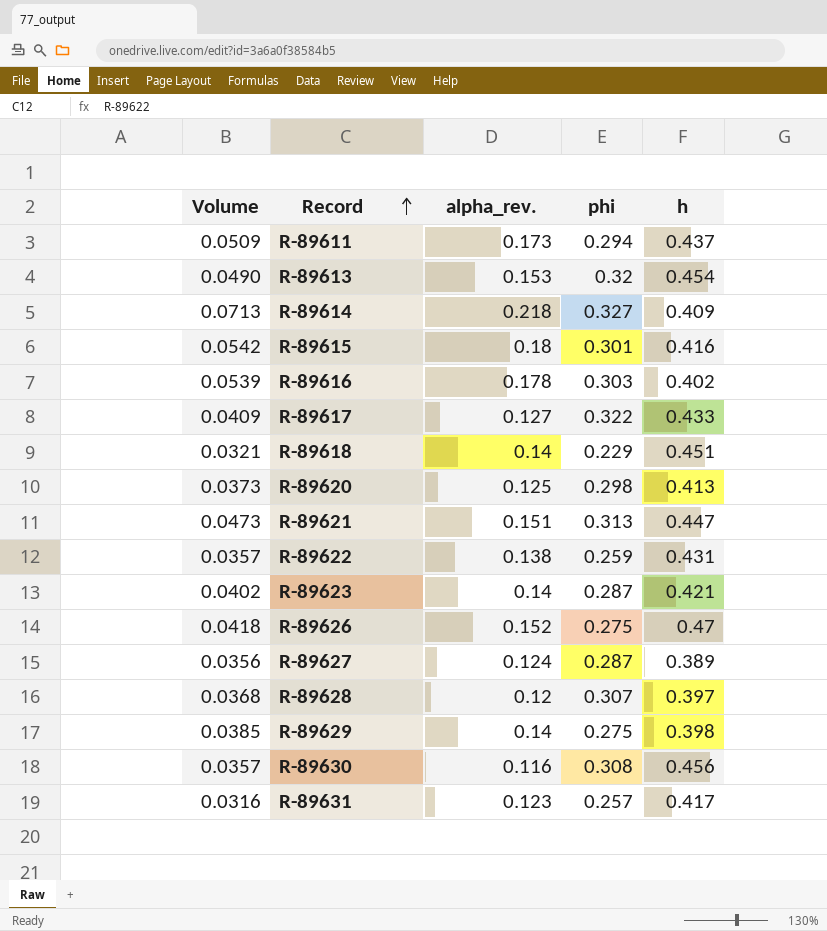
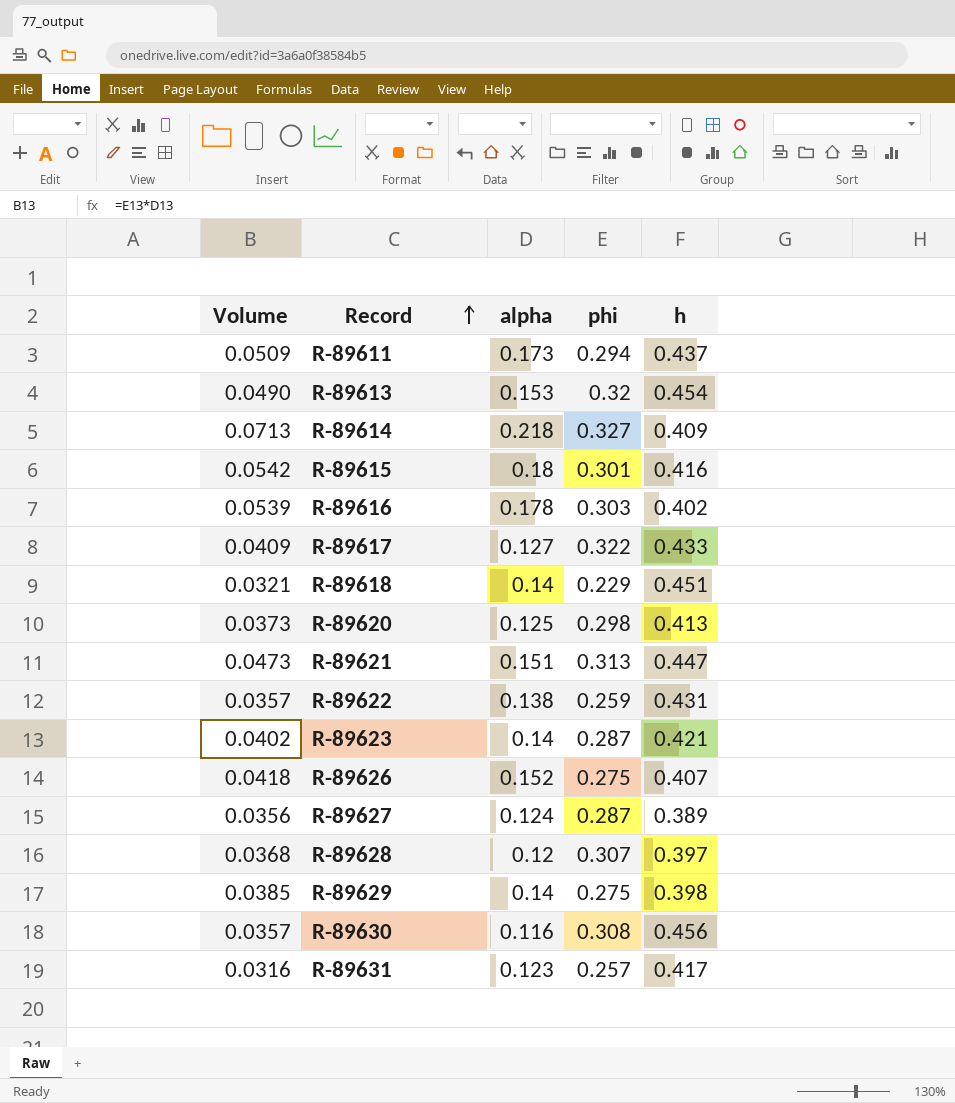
column name: alpha_rev. -> alpha
R-89626 | h: 0.47 -> 0.407

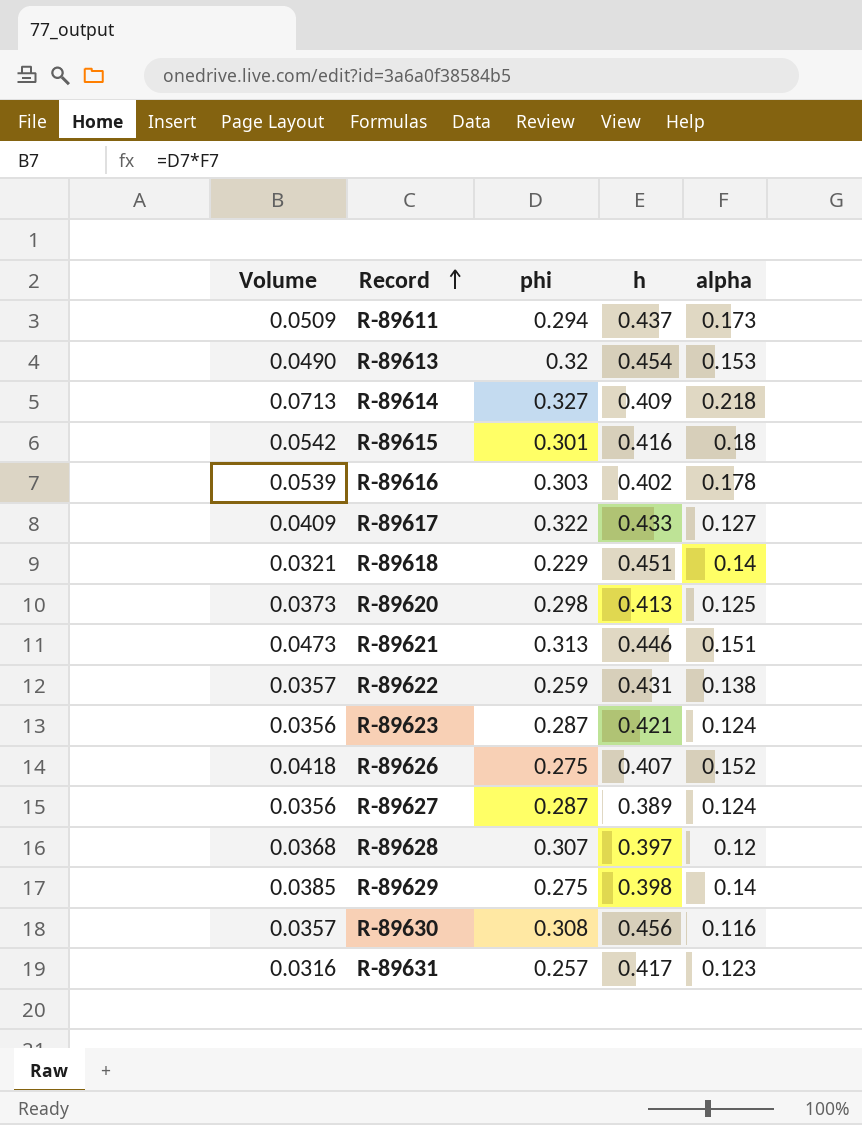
column alpha | position: 3 -> 5
R-89621 | h: 0.447 -> 0.446
R-89623 | Volume: 0.0402 -> 0.0356
R-89623 | alpha: 0.14 -> 0.124

